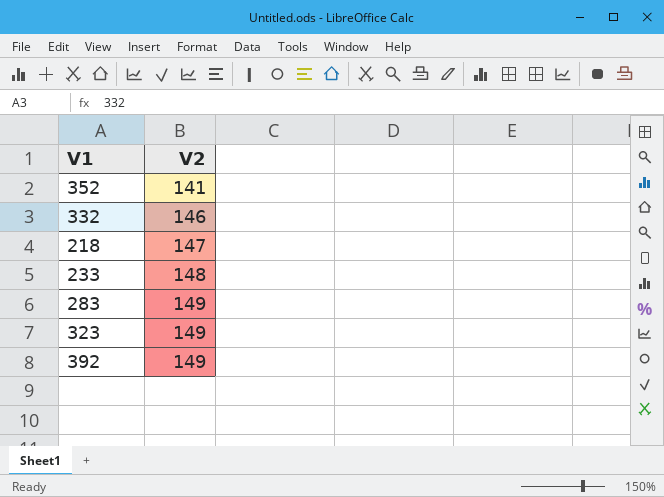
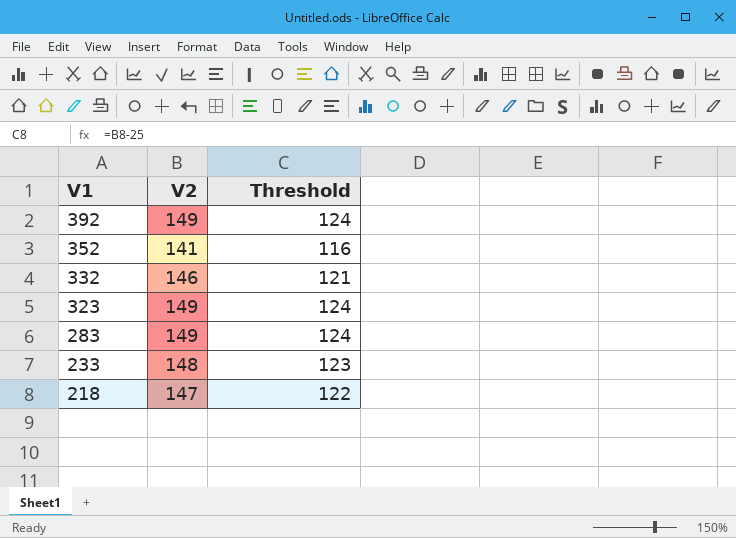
row order: V2 ascending -> V1 descending
column Threshold | formula: none -> [V2] - 25

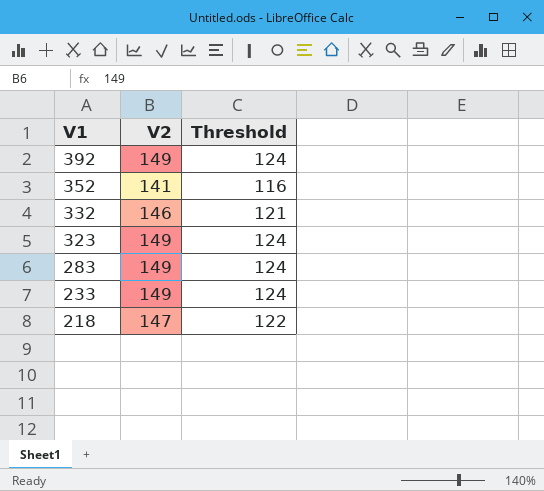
233 | V2: 148 -> 149
233 | Threshold: 123 -> 124

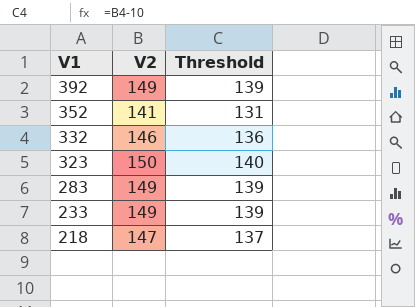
column Threshold | formula: [V2] - 25 -> [V2] - 10
323 | V2: 149 -> 150

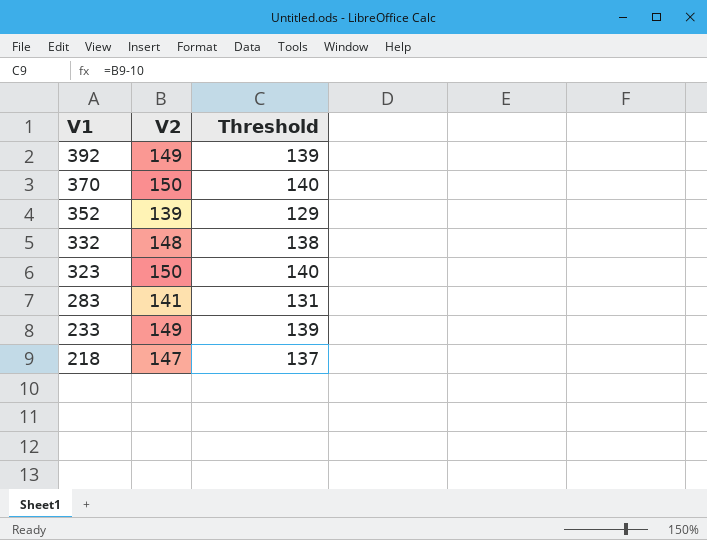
row 370: none -> 150 | 140
352 | V2: 141 -> 139
352 | Threshold: 131 -> 129
332 | V2: 146 -> 148
332 | Threshold: 136 -> 138
283 | V2: 149 -> 141
283 | Threshold: 139 -> 131

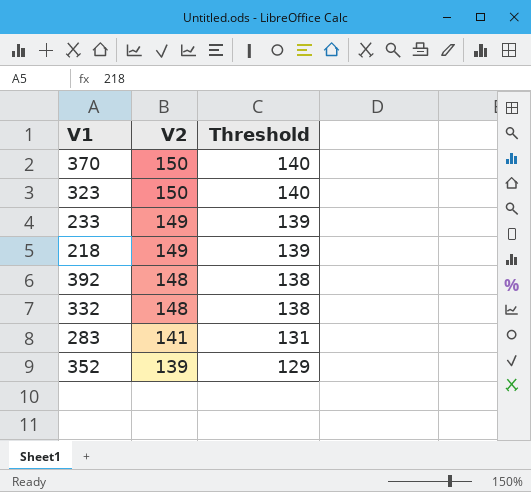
row order: V1 descending -> V2 descending
218 | V2: 147 -> 149
218 | Threshold: 137 -> 139
392 | V2: 149 -> 148
392 | Threshold: 139 -> 138

